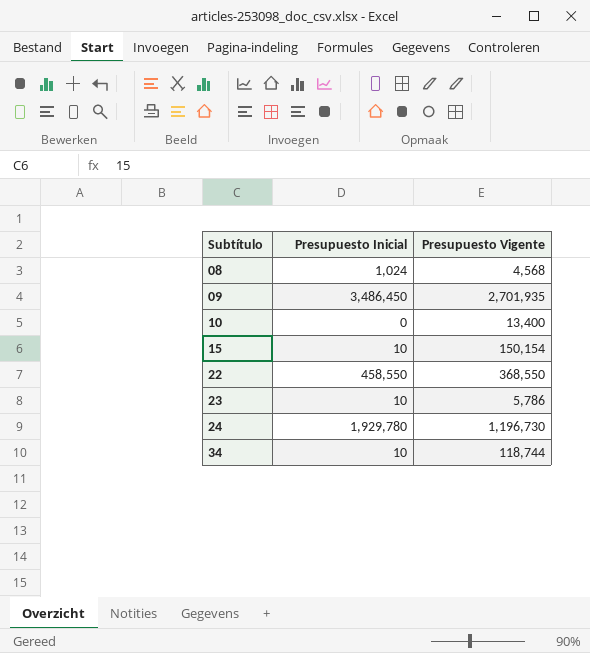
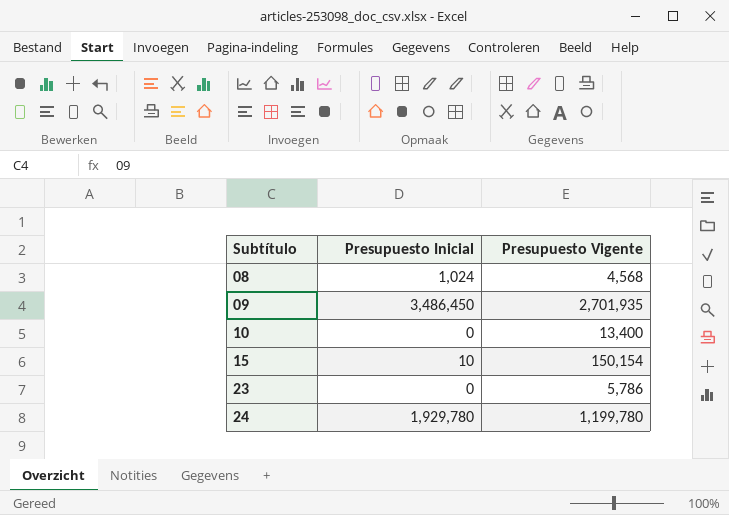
row 22: 458,550 | 368,550 -> none
row 34: 10 | 118,744 -> none
23 | Presupuesto Inicial: 10 -> 0
24 | Presupuesto Vigente: 1,196,730 -> 1,199,780

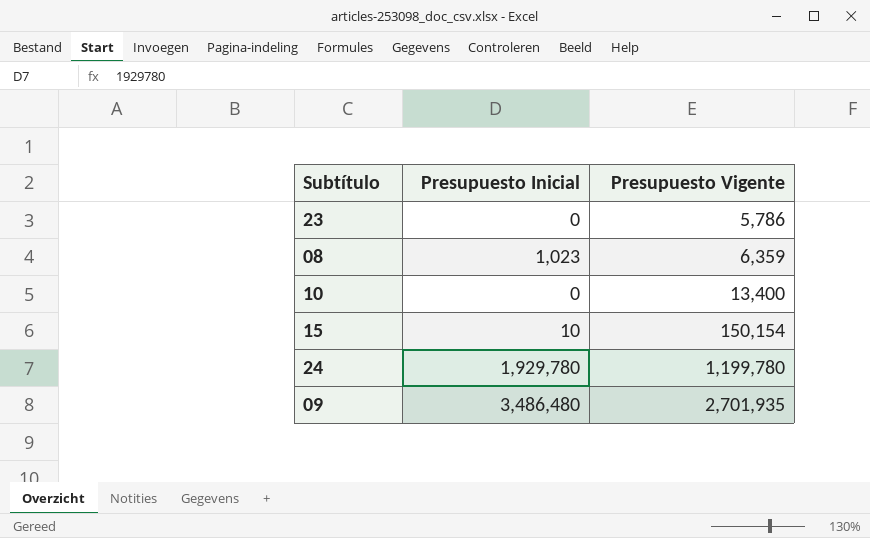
row order: Subtítulo ascending -> Presupuesto Vigente ascending
08 | Presupuesto Inicial: 1,024 -> 1,023
08 | Presupuesto Vigente: 4,568 -> 6,359
09 | Presupuesto Inicial: 3,486,450 -> 3,486,480

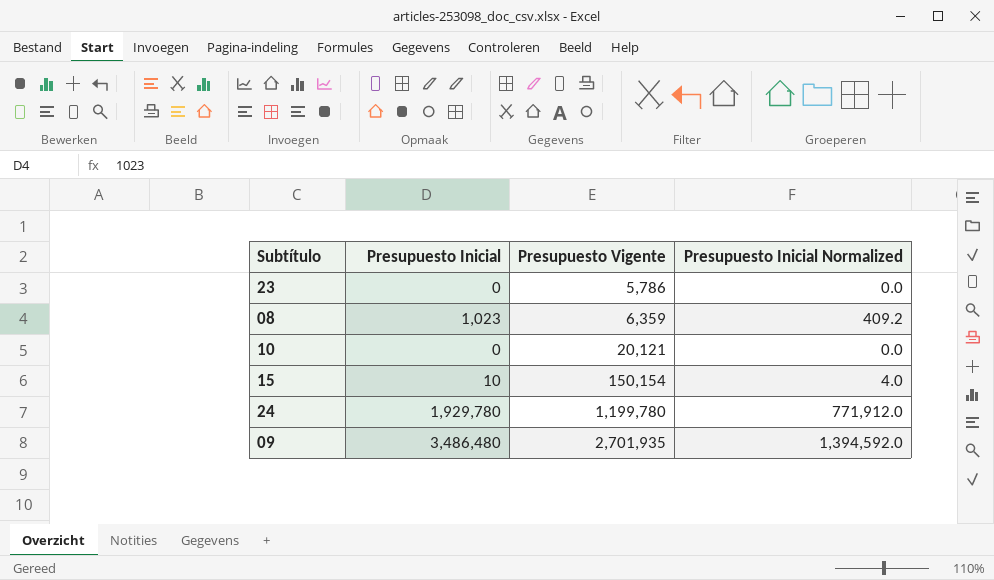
column Presupuesto Inicial Normalized | formula: none -> [Presupuesto Inicial] * 0.4
10 | Presupuesto Vigente: 13,400 -> 20,121

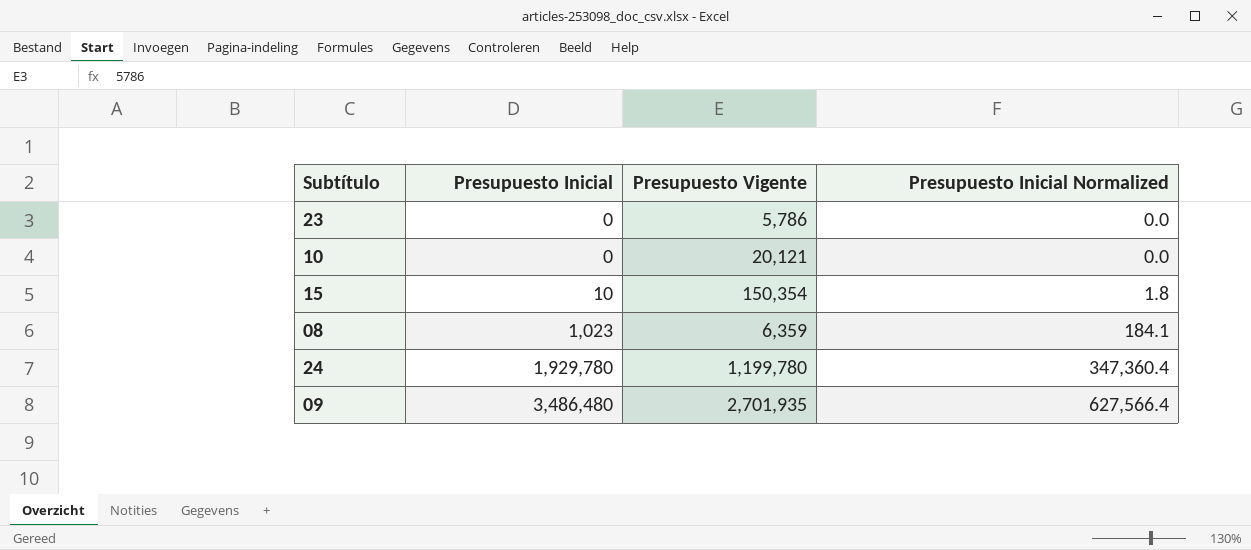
row order: Presupuesto Vigente ascending -> Presupuesto Inicial ascending
column Presupuesto Inicial Normalized | formula: [Presupuesto Inicial] * 0.4 -> [Presupuesto Inicial] * 0.18
15 | Presupuesto Vigente: 150,154 -> 150,354

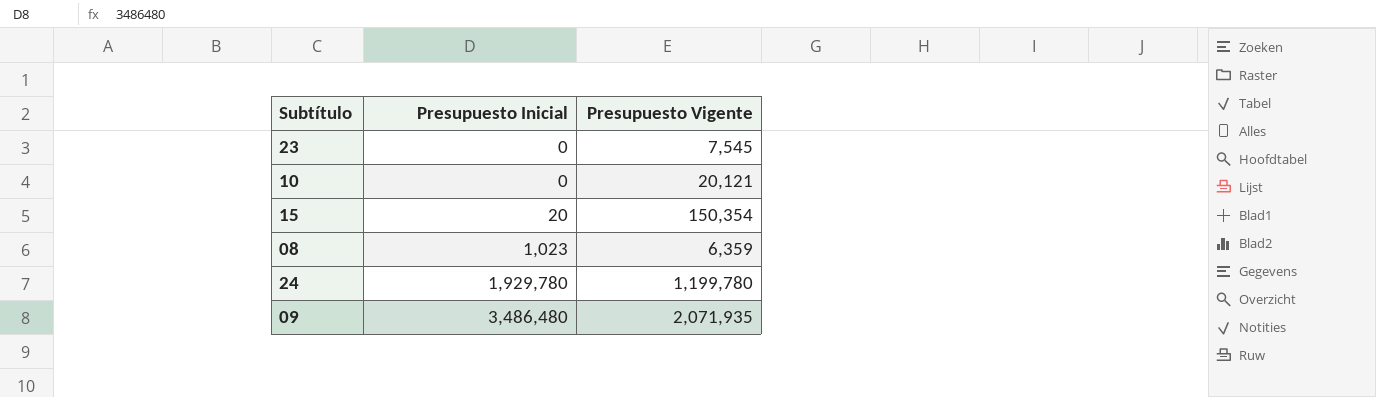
column Presupuesto Inicial Normalized | formula: [Presupuesto Inicial] * 0.18 -> none
23 | Presupuesto Vigente: 5,786 -> 7,545
15 | Presupuesto Inicial: 10 -> 20
09 | Presupuesto Vigente: 2,701,935 -> 2,071,935

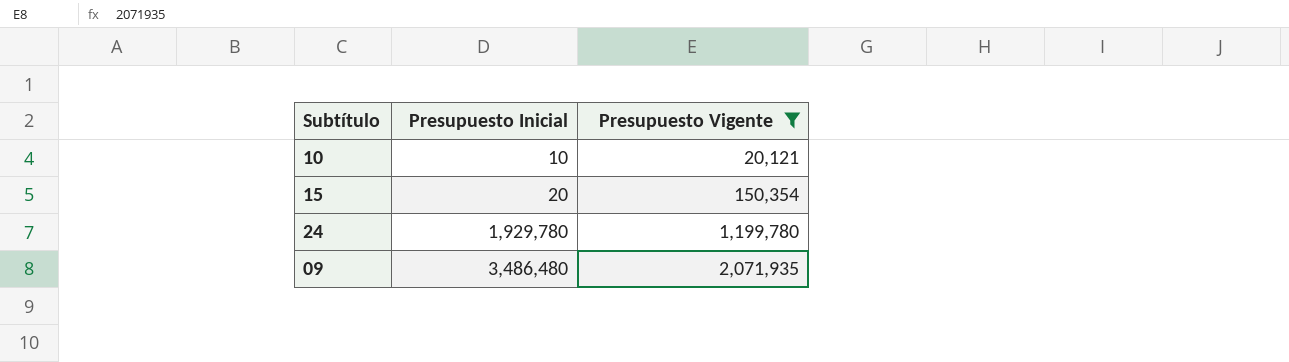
filter: none -> Presupuesto Vigente >= 20,121
10 | Presupuesto Inicial: 0 -> 10

